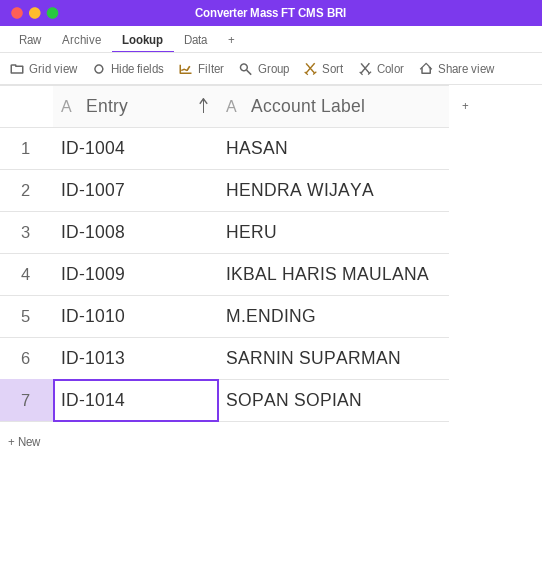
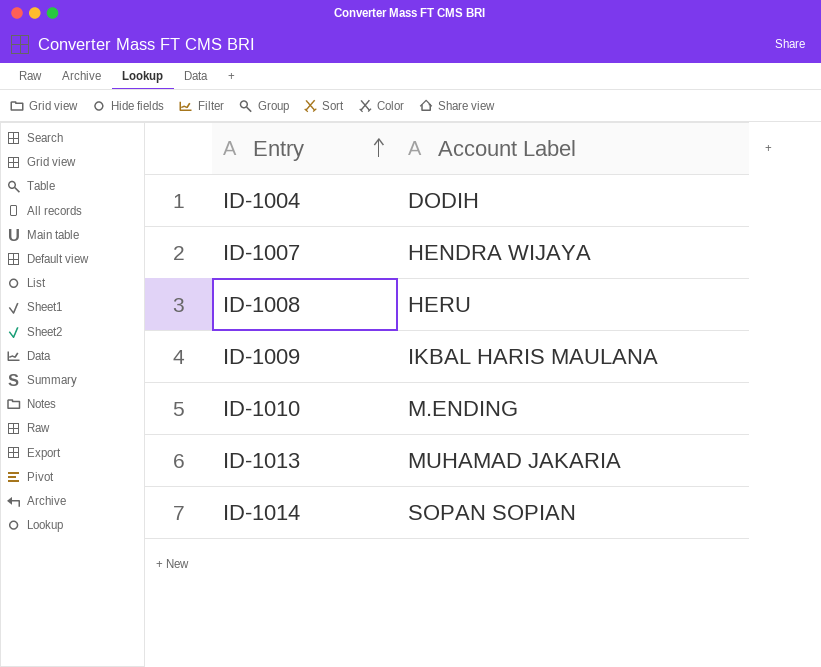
ID-1004 | Account Label: HASAN -> DODIH
ID-1013 | Account Label: SARNIN SUPARMAN -> MUHAMAD JAKARIA

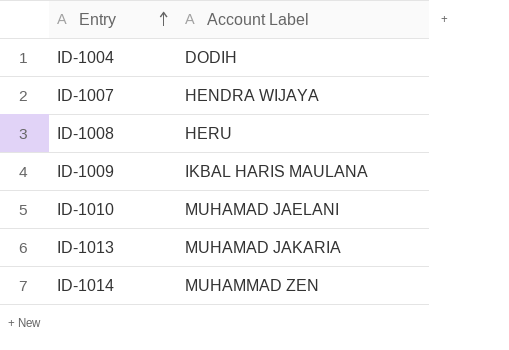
ID-1010 | Account Label: M.ENDING -> MUHAMAD JAELANI
ID-1014 | Account Label: SOPAN SOPIAN -> MUHAMMAD ZEN

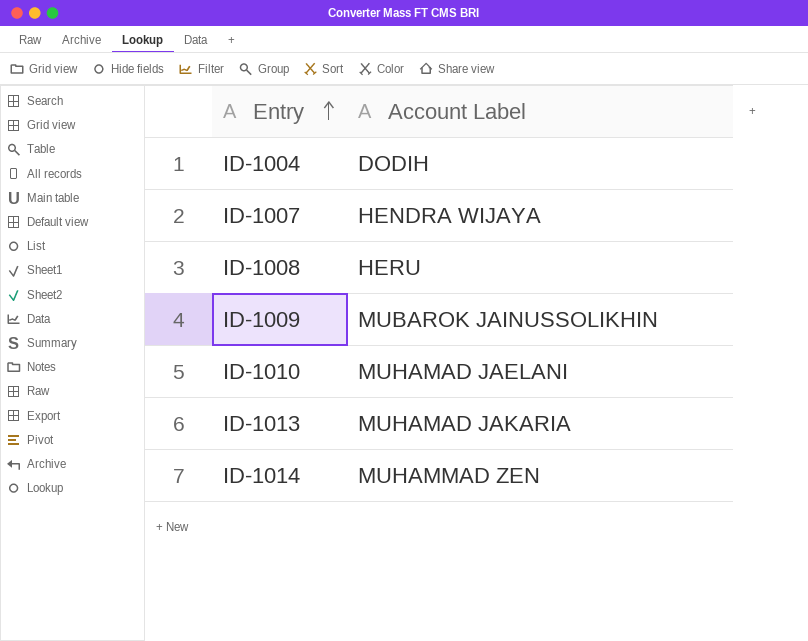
ID-1009 | Account Label: IKBAL HARIS MAULANA -> MUBAROK JAINUSSOLIKHIN

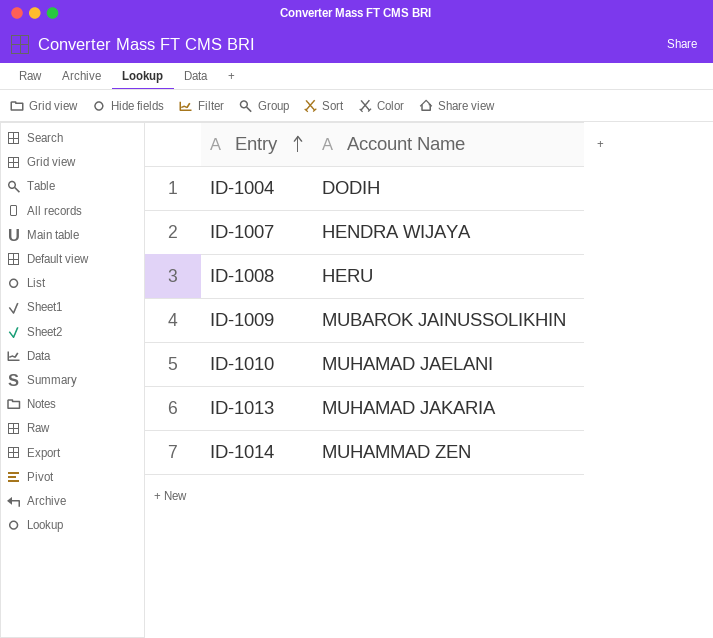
column name: Account Label -> Account Name

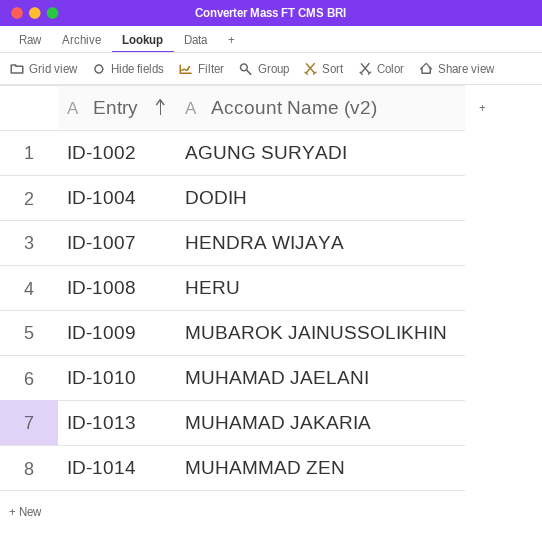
column name: Account Name -> Account Name (v2)
row ID-1002: none -> AGUNG SURYADI

